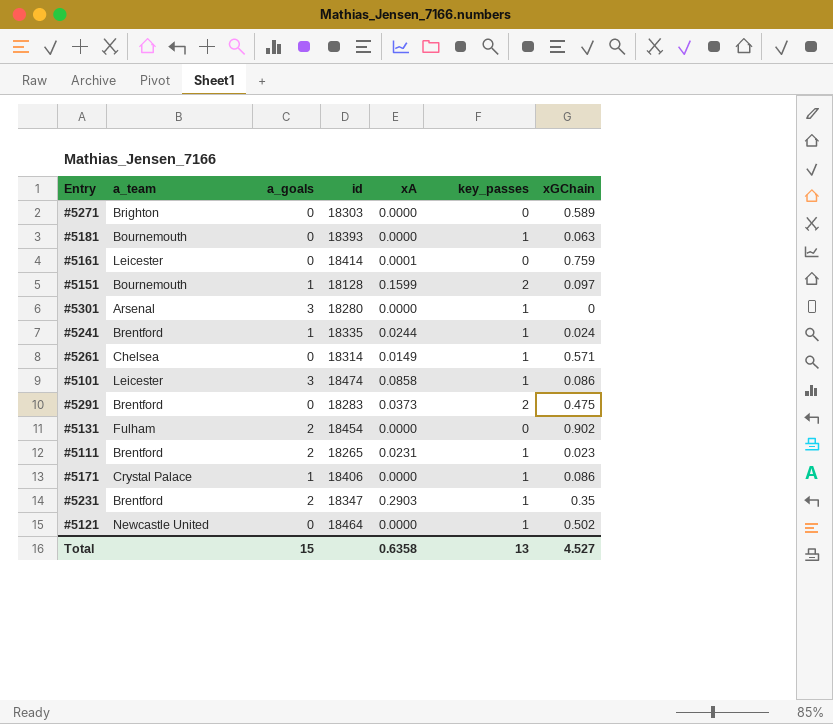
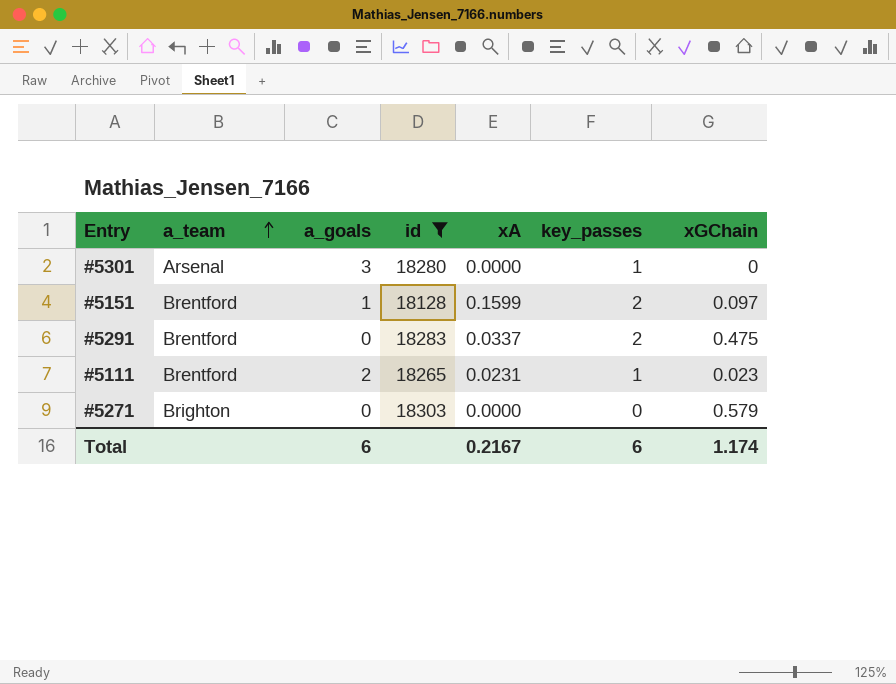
filter: none -> id <= 18303
row order: none -> a_team ascending
#5151 | a_team: Bournemouth -> Brentford
#5291 | xA: 0.0373 -> 0.0337
#5271 | xGChain: 0.589 -> 0.579
Total | a_goals: 15 -> 6
Total | xA: 0.6358 -> 0.2167
Total | key_passes: 13 -> 6
Total | xGChain: 4.527 -> 1.174

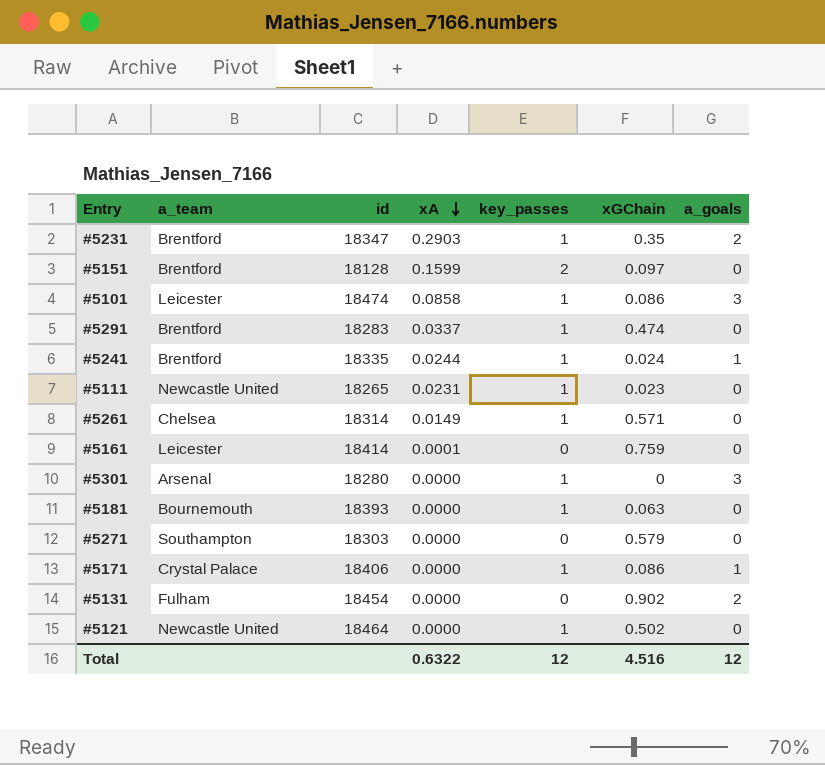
filter: id <= 18303 -> none
row order: a_team ascending -> xA descending
column a_goals | position: 3 -> 7
#5151 | a_goals: 1 -> 0
#5291 | key_passes: 2 -> 1
#5291 | xGChain: 0.475 -> 0.474
#5111 | a_team: Brentford -> Newcastle United
#5111 | a_goals: 2 -> 0
#5271 | a_team: Brighton -> Southampton
Total | xA: 0.2167 -> 0.6322
Total | key_passes: 6 -> 12
Total | xGChain: 1.174 -> 4.516
Total | a_goals: 6 -> 12

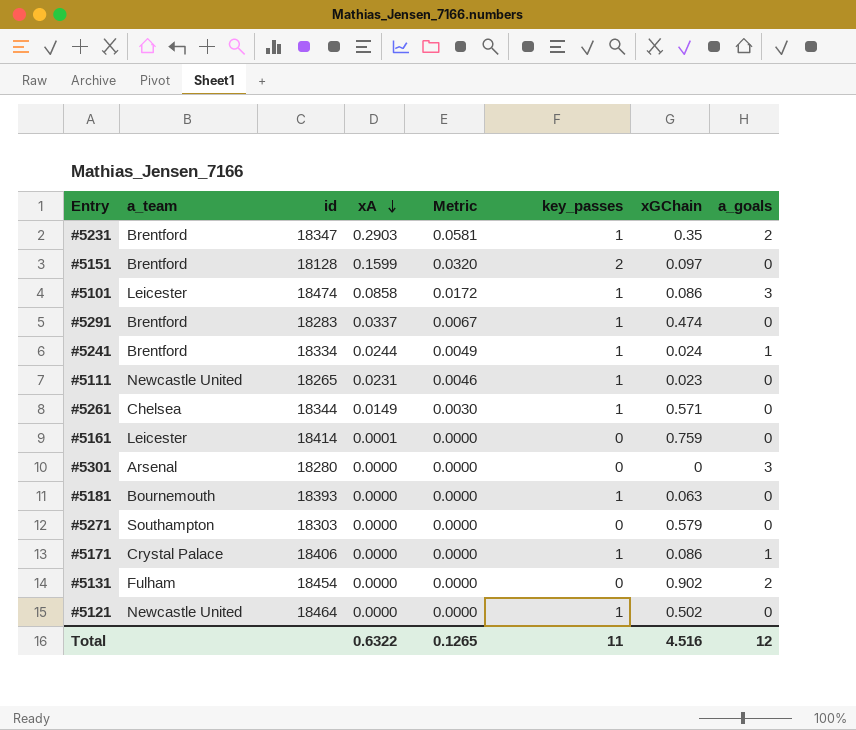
column Metric | formula: none -> [xA] * 0.2
#5241 | id: 18335 -> 18334
#5261 | id: 18314 -> 18344
#5301 | key_passes: 1 -> 0
Total | key_passes: 12 -> 11

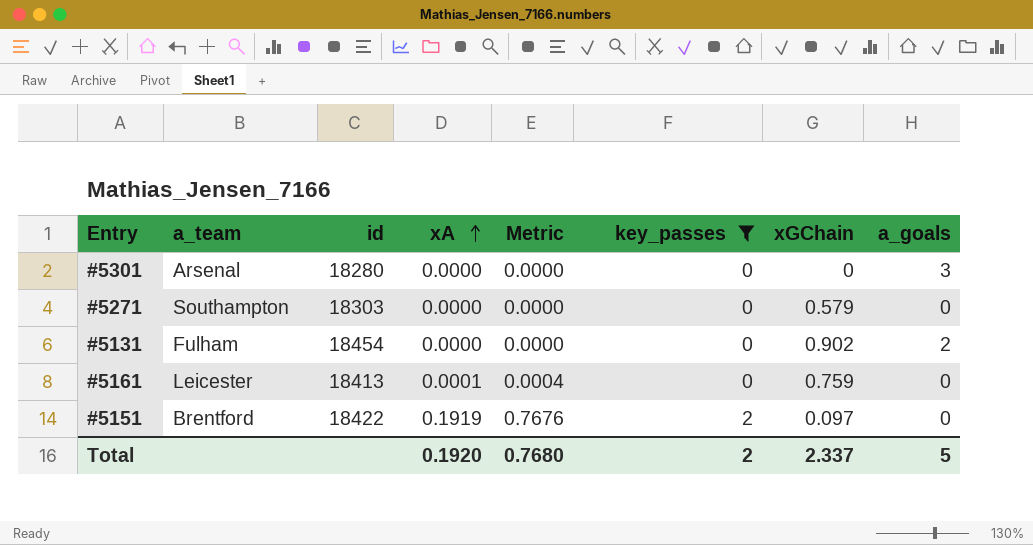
filter: none -> key_passes != 1
row order: xA descending -> xA ascending
column Metric | formula: [xA] * 0.2 -> [xA] * 4
#5161 | id: 18414 -> 18413
#5151 | id: 18128 -> 18422
#5151 | xA: 0.1599 -> 0.1919
Total | xA: 0.6322 -> 0.1920
Total | Metric: 0.1265 -> 0.7680
Total | key_passes: 11 -> 2
Total | xGChain: 4.516 -> 2.337
Total | a_goals: 12 -> 5

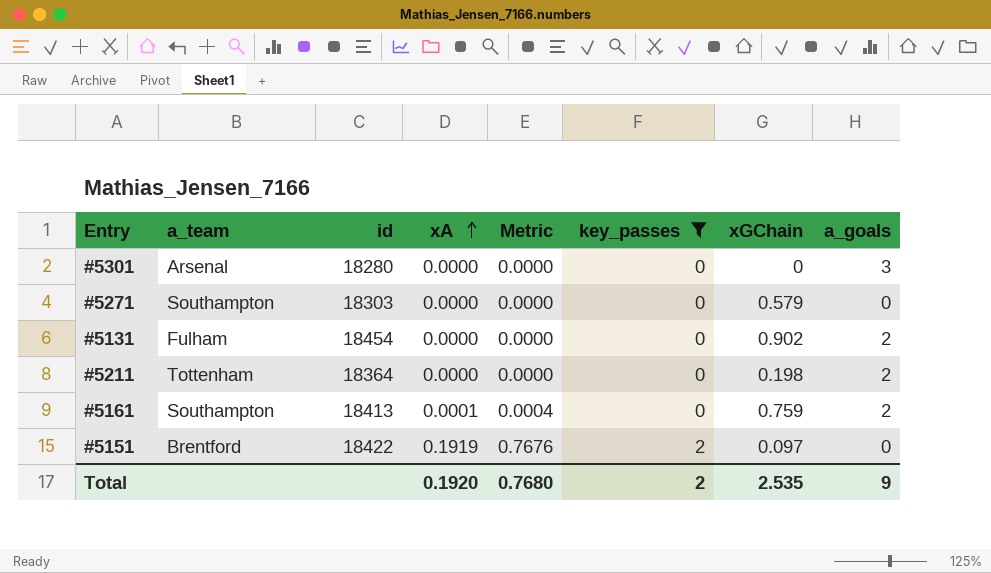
row #5211: none -> Tottenham | 18364 | 0.0000 | 0.0000 | 0 | 0.198 | 2
#5161 | a_team: Leicester -> Southampton
#5161 | a_goals: 0 -> 2
Total | xGChain: 2.337 -> 2.535
Total | a_goals: 5 -> 9

